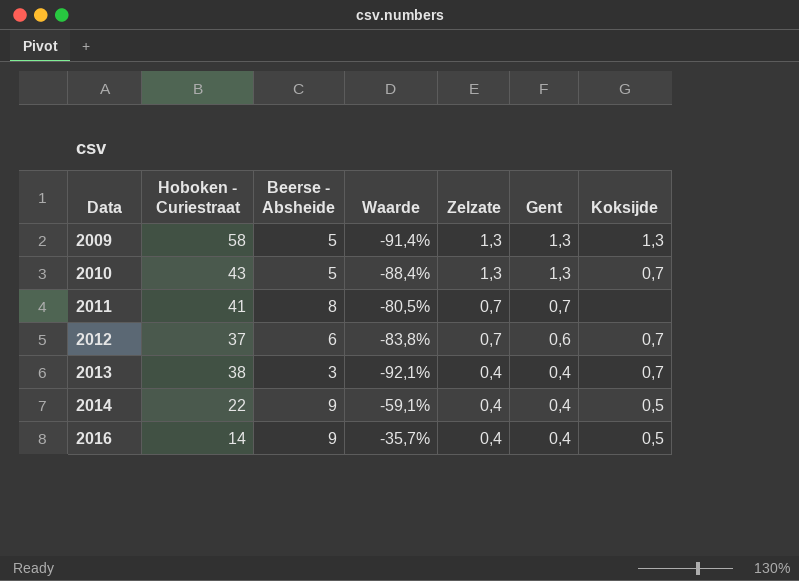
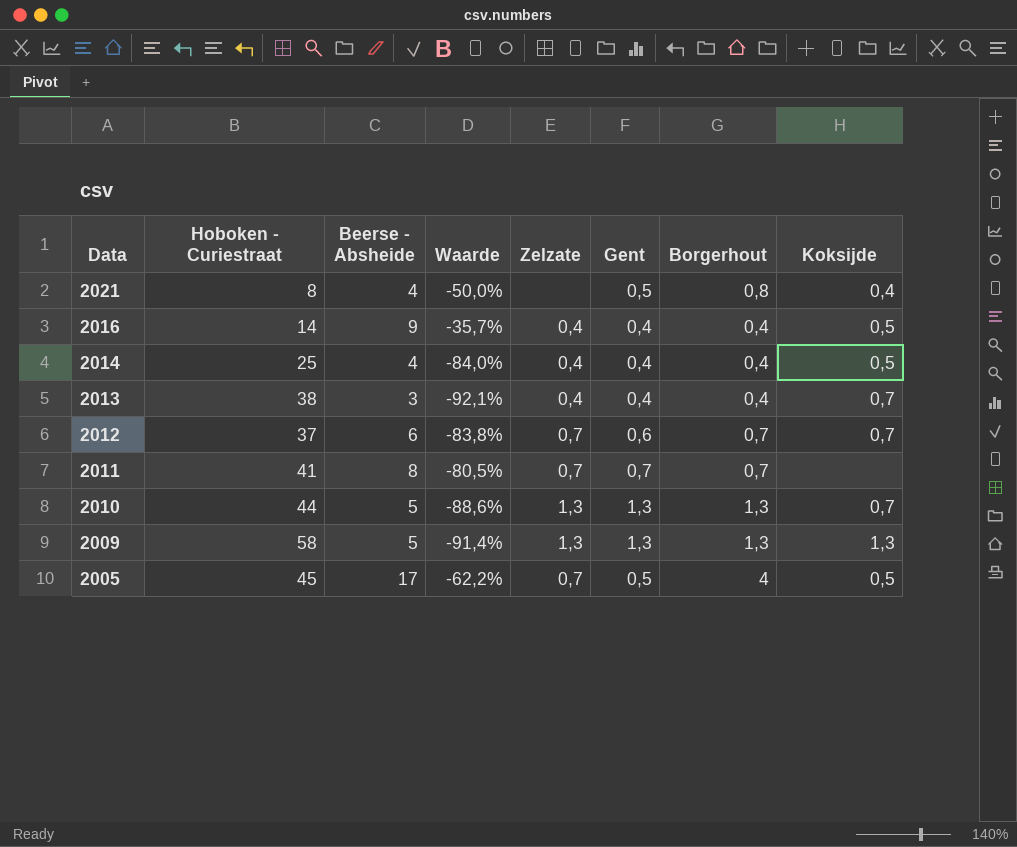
row order: Data ascending -> Data descending
column Borgerhout | position: none -> 7
row 2021: none -> 8 | 4 | -50,0% | none | 0,5 | 0,8 | 0,4
2014 | Hoboken - Curiestraat: 22 -> 25
2014 | Beerse - Absheide: 9 -> 4
2014 | Waarde: -59,1% -> -84,0%
2010 | Hoboken - Curiestraat: 43 -> 44
2010 | Waarde: -88,4% -> -88,6%
row 2005: none -> 45 | 17 | -62,2% | 0,7 | 0,5 | 4 | 0,5

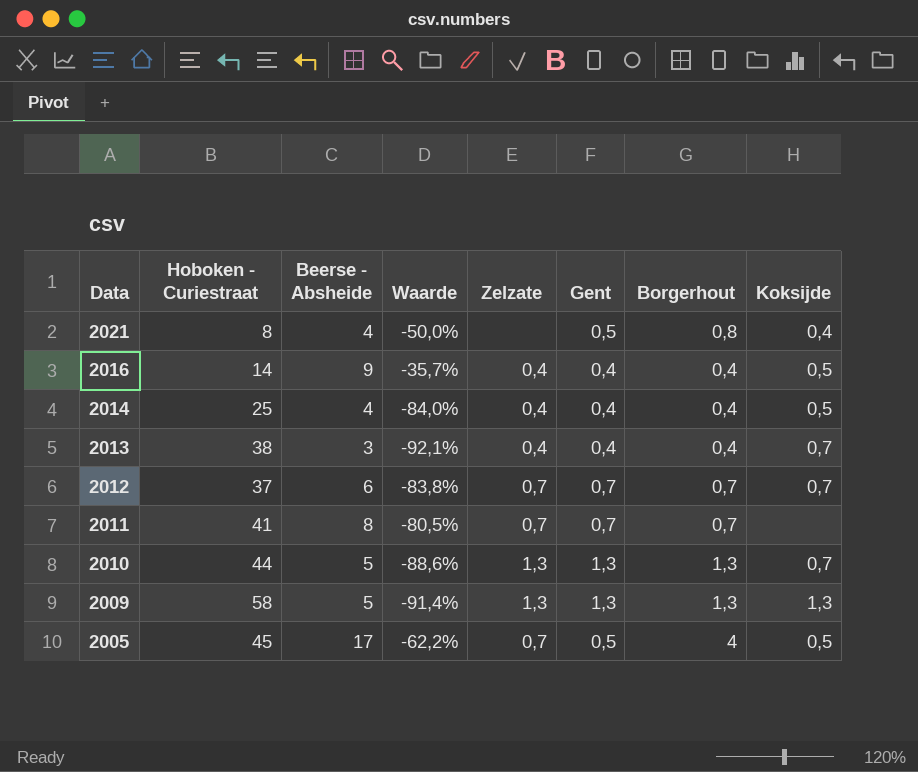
2012 | Gent: 0,6 -> 0,7

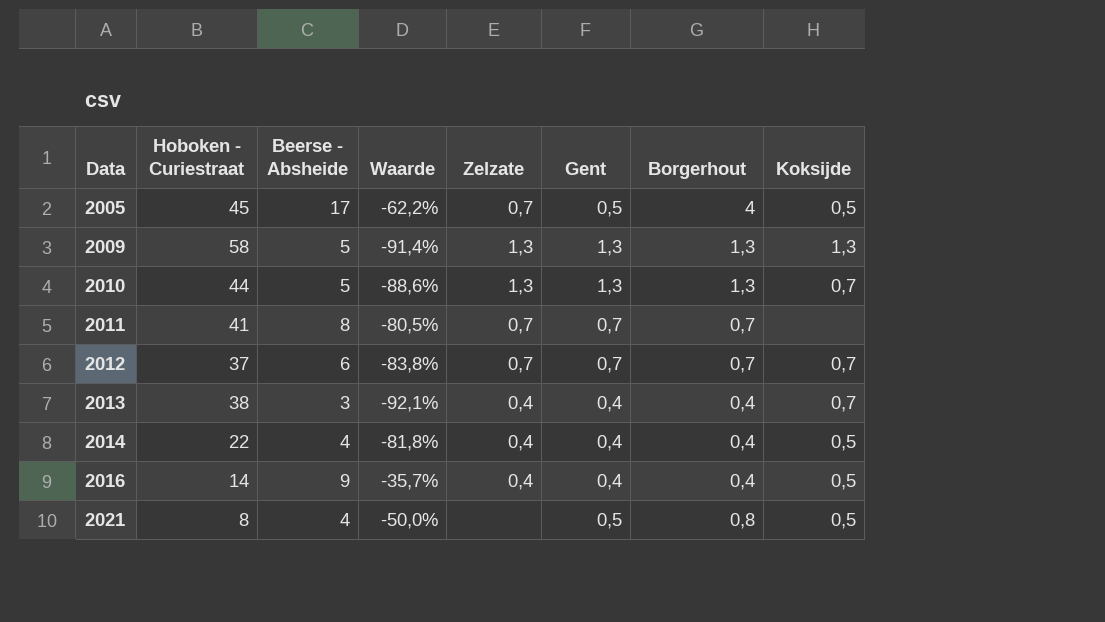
row order: Data descending -> Data ascending
2014 | Hoboken - Curiestraat: 25 -> 22
2014 | Waarde: -84,0% -> -81,8%
2021 | Koksijde: 0,4 -> 0,5

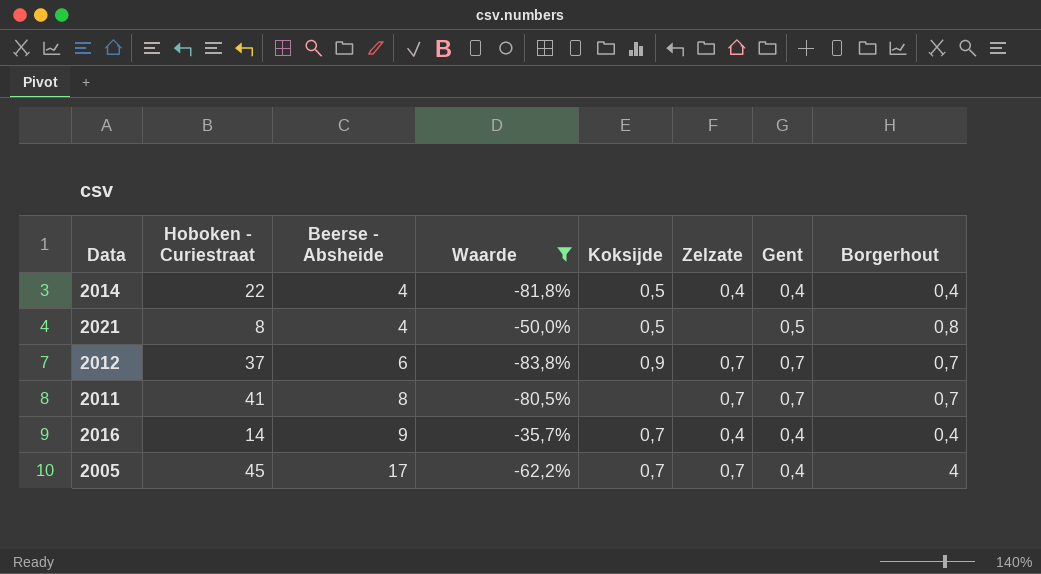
filter: none -> Waarde >= -83,8%
row order: Data ascending -> Beerse - Absheide ascending
column Koksijde | position: 8 -> 5
2012 | Koksijde: 0,7 -> 0,9
2016 | Koksijde: 0,5 -> 0,7
2005 | Koksijde: 0,5 -> 0,7
2005 | Gent: 0,5 -> 0,4

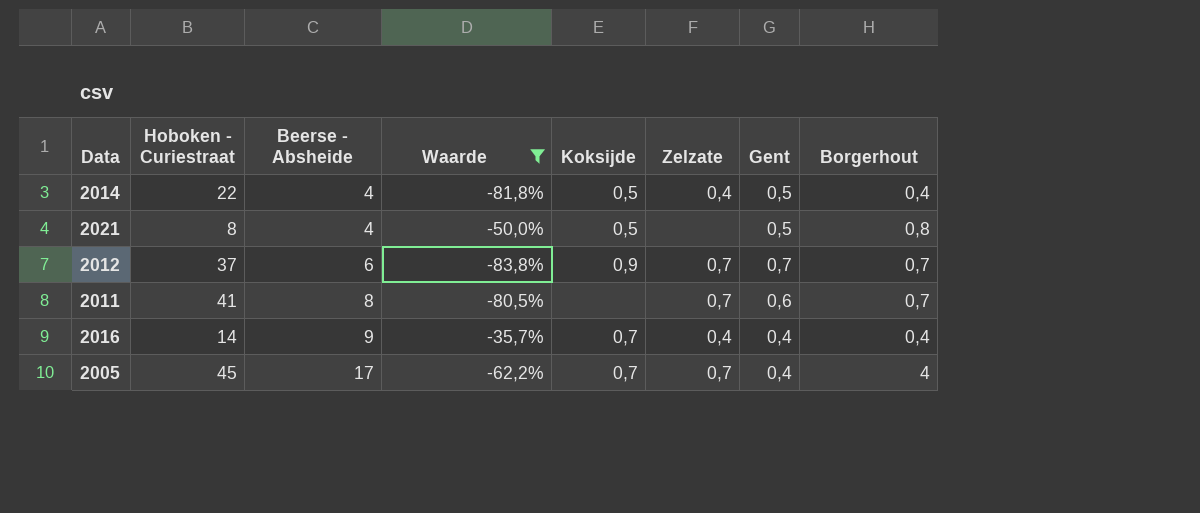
2014 | Gent: 0,4 -> 0,5
2011 | Gent: 0,7 -> 0,6

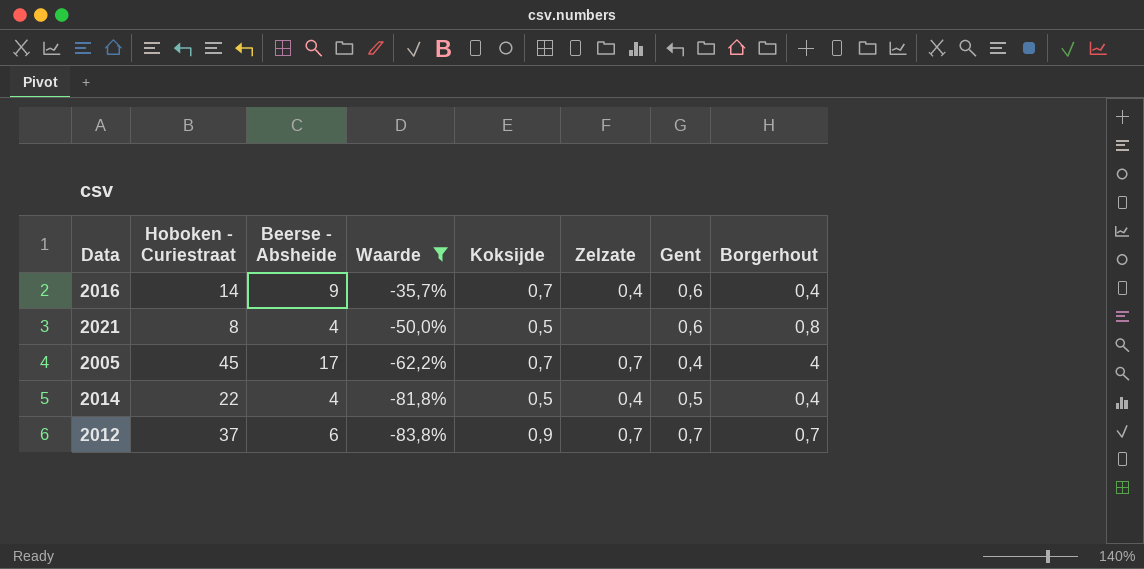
row order: Beerse - Absheide ascending -> Waarde descending
row 2011: 41 | 8 | -80,5% | none | 0,7 | 0,6 | 0,7 -> none
2016 | Gent: 0,4 -> 0,6
2021 | Gent: 0,5 -> 0,6

